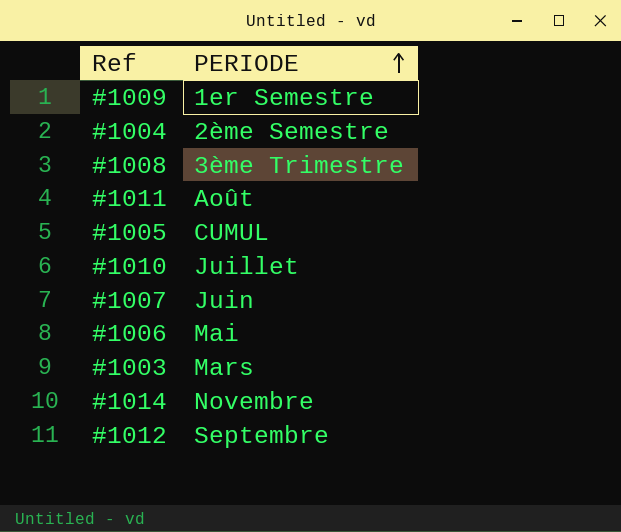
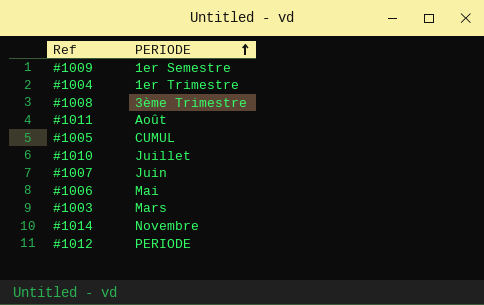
#1004 | PERIODE: 2ème Semestre -> 1er Trimestre
#1012 | PERIODE: Septembre -> PERIODE

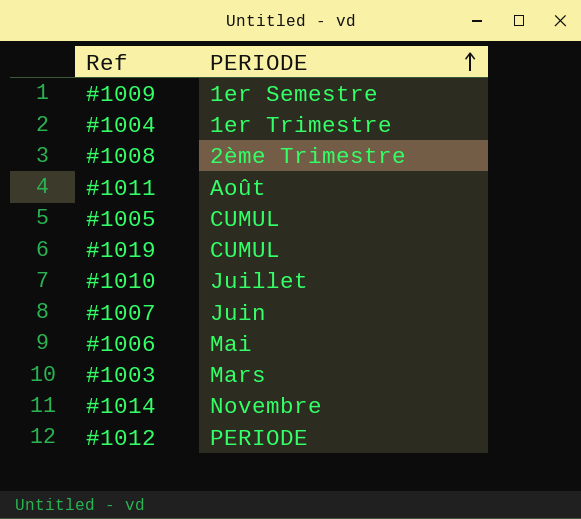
#1008 | PERIODE: 3ème Trimestre -> 2ème Trimestre
row #1019: none -> CUMUL

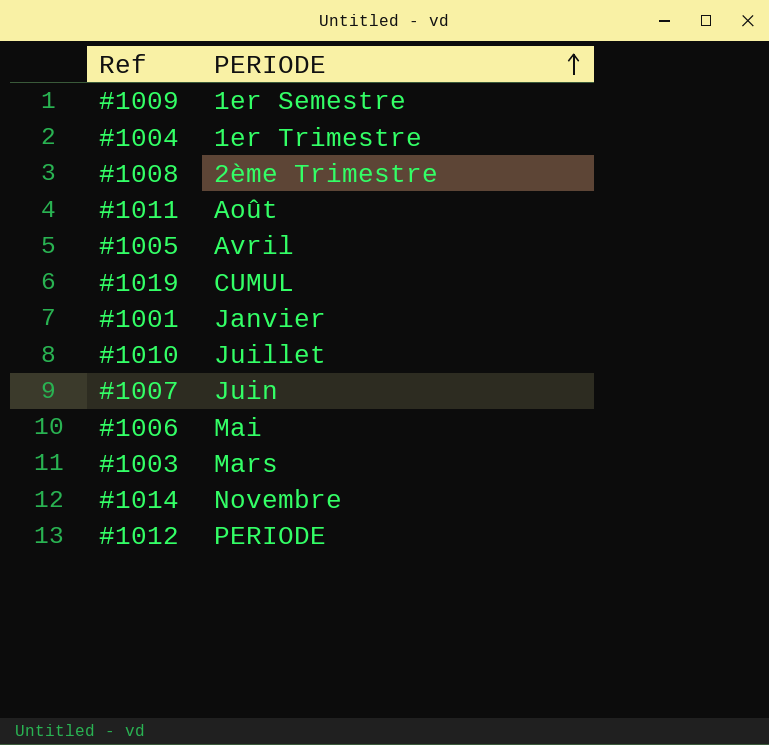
#1005 | PERIODE: CUMUL -> Avril
row #1001: none -> Janvier

